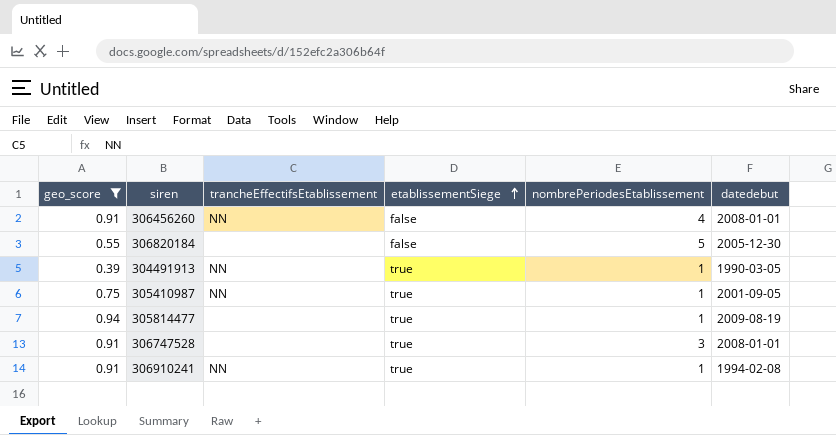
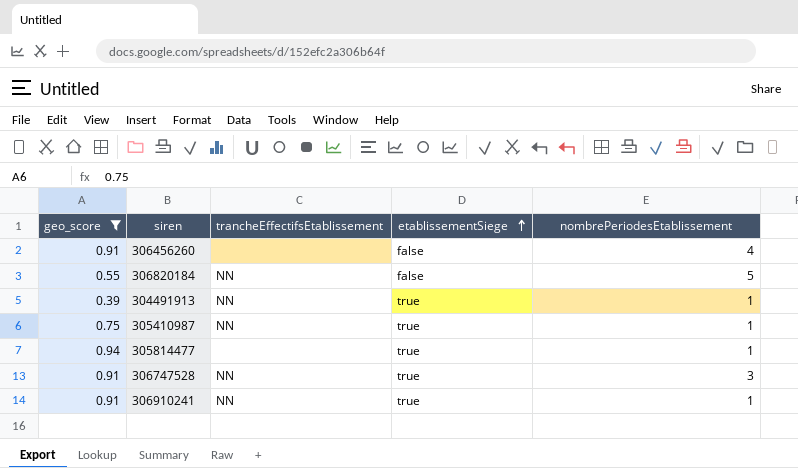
column datedebut | position: 6 -> none
306456260 | trancheEffectifsEtablissement: NN -> none
306820184 | trancheEffectifsEtablissement: none -> NN
306747528 | trancheEffectifsEtablissement: none -> NN

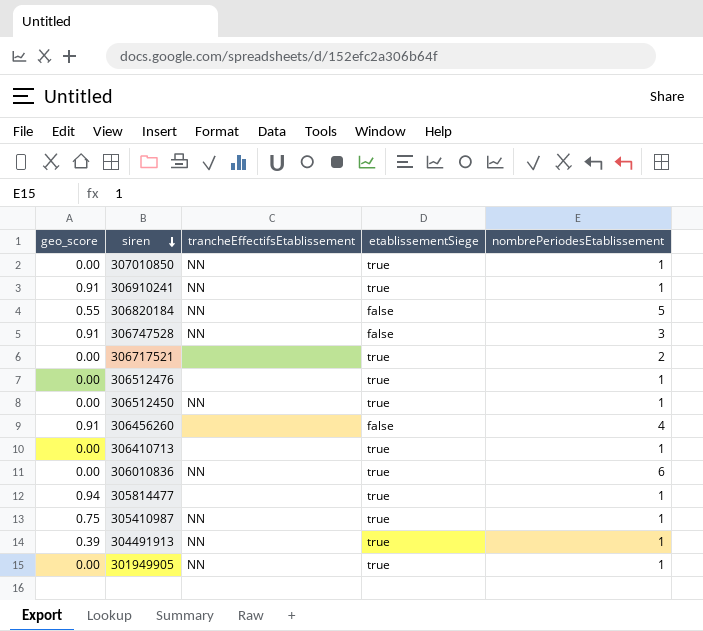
filter: geo_score != 0.00 -> none
row order: etablissementSiege ascending -> siren descending
306747528 | etablissementSiege: true -> false

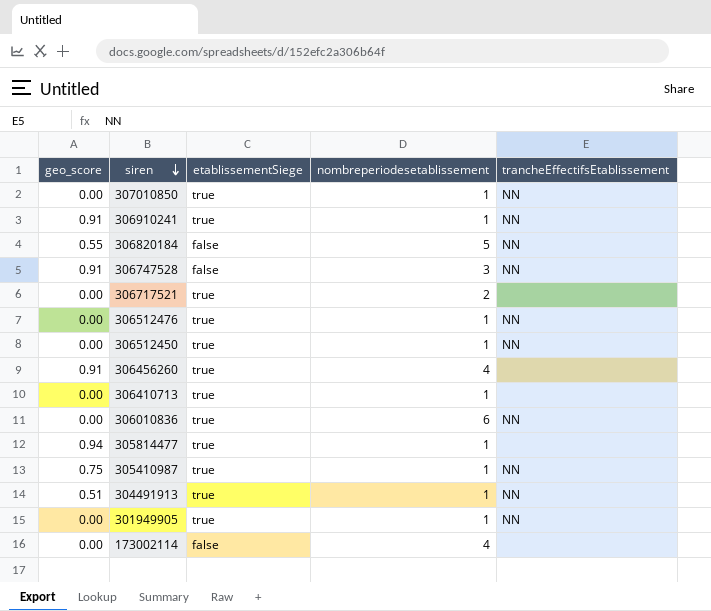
column name: nombrePeriodesEtablissement -> nombreperiodesetablissement
column trancheEffectifsEtablissement | position: 3 -> 5
306512476 | trancheEffectifsEtablissement: none -> NN
306456260 | etablissementSiege: false -> true
304491913 | geo_score: 0.39 -> 0.51
row 173002114: none -> 0.00 | false | 4 | none

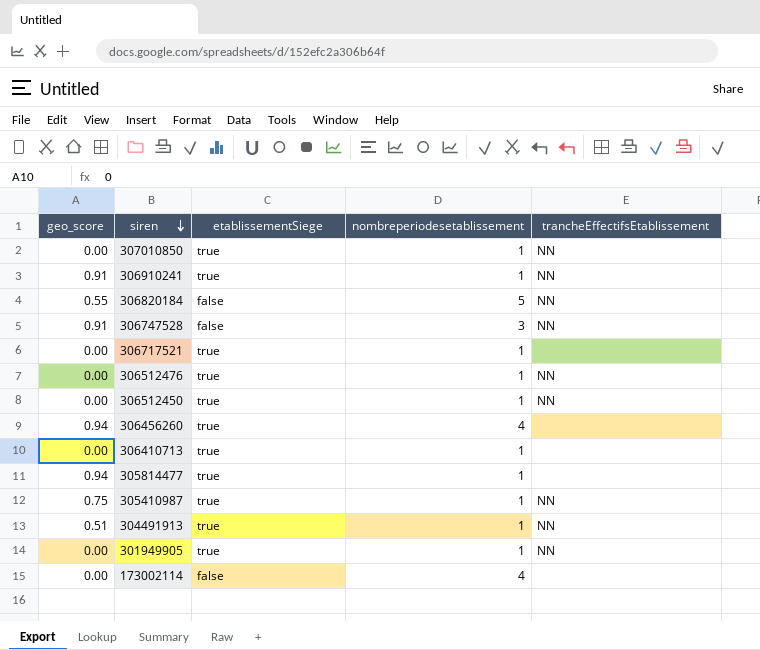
row 306010836: 0.00 | true | 6 | NN -> none
306717521 | nombreperiodesetablissement: 2 -> 1
306456260 | geo_score: 0.91 -> 0.94

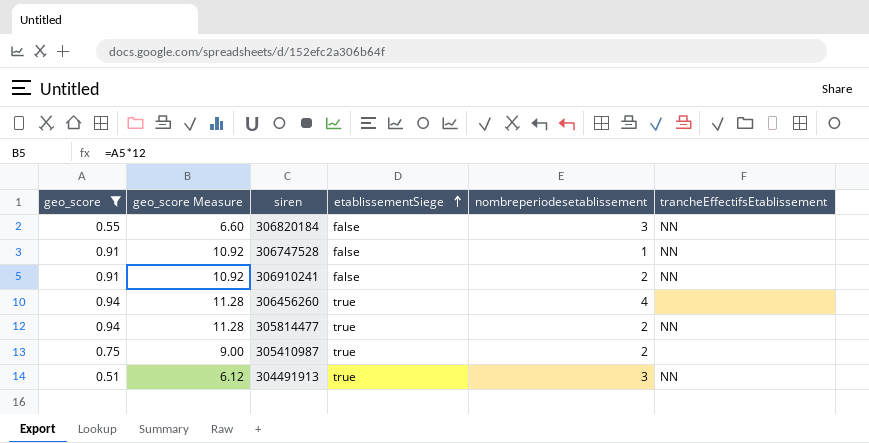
filter: none -> geo_score != 0.00
row order: siren descending -> etablissementSiege ascending
column geo_score Measure | formula: none -> [geo_score] * 12
306820184 | nombreperiodesetablissement: 5 -> 3
306747528 | nombreperiodesetablissement: 3 -> 1
306910241 | etablissementSiege: true -> false
306910241 | nombreperiodesetablissement: 1 -> 2
305814477 | nombreperiodesetablissement: 1 -> 2
305814477 | trancheEffectifsEtablissement: none -> NN
305410987 | nombreperiodesetablissement: 1 -> 2
305410987 | trancheEffectifsEtablissement: NN -> none
304491913 | nombreperiodesetablissement: 1 -> 3

